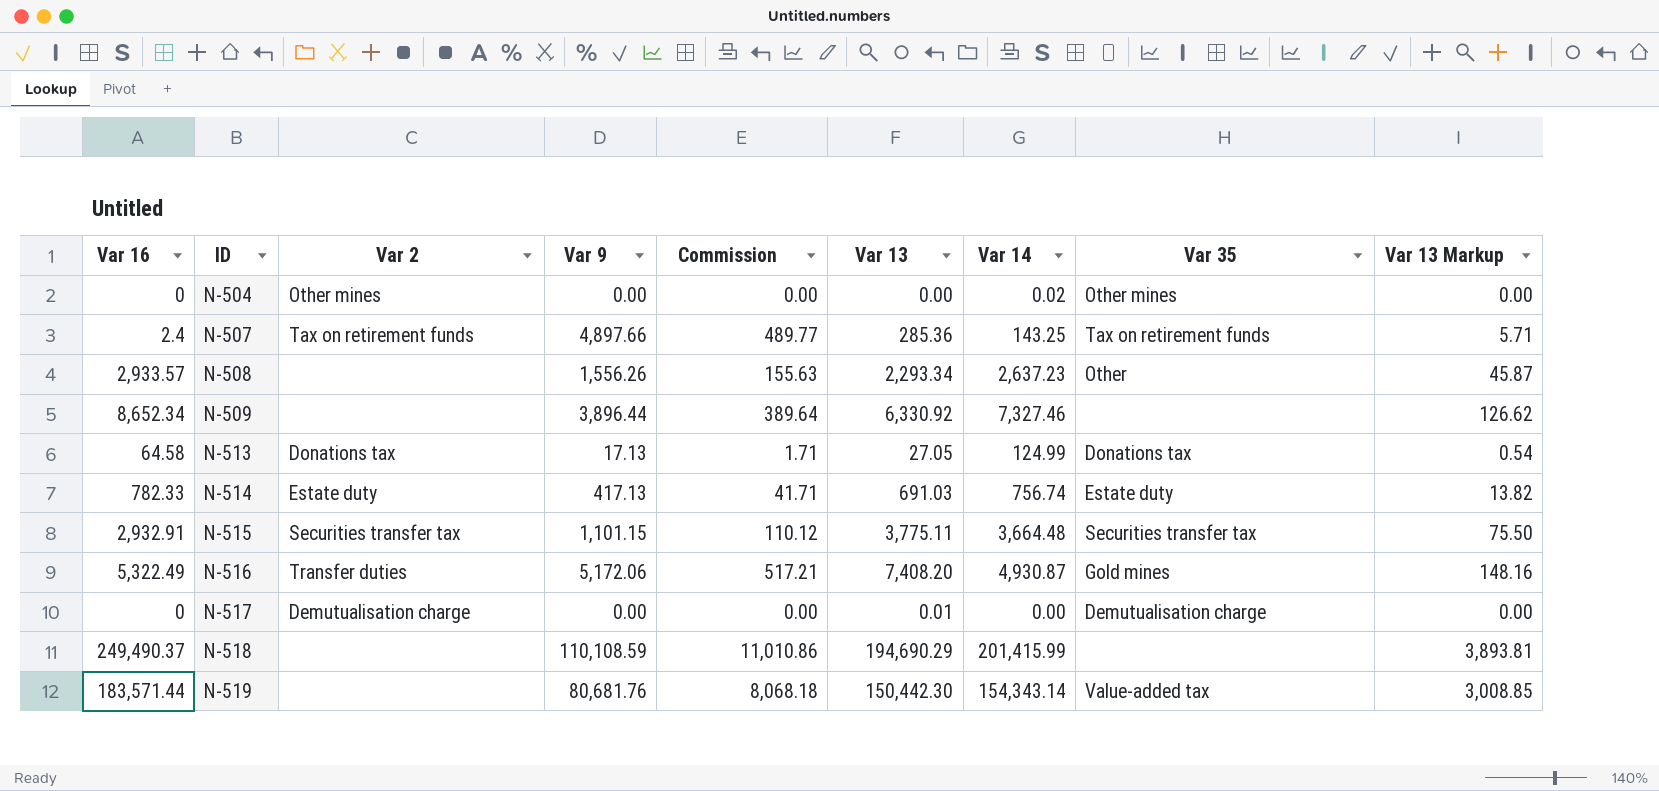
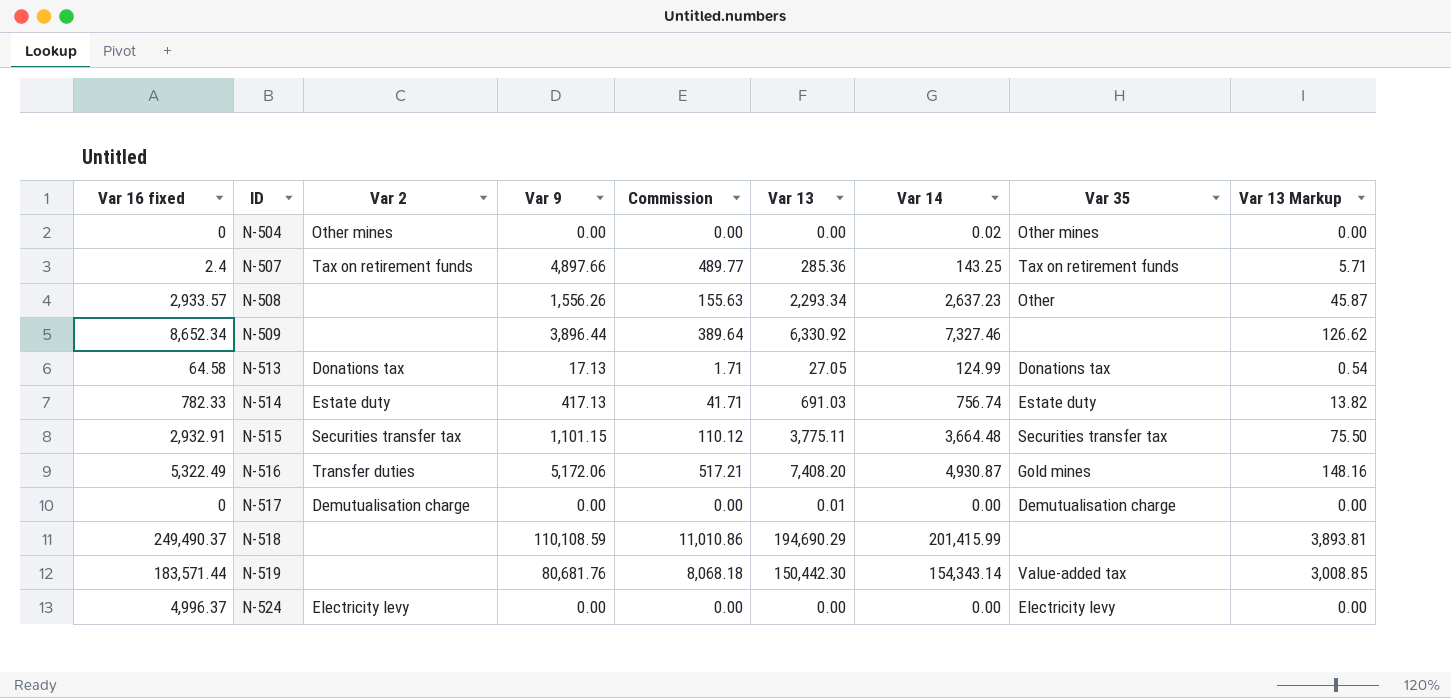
column name: Var 16 -> Var 16 fixed
row N-524: none -> 4,996.37 | Electricity levy | 0.00 | 0.00 | 0.00 | 0.00 | Electricity levy | 0.00

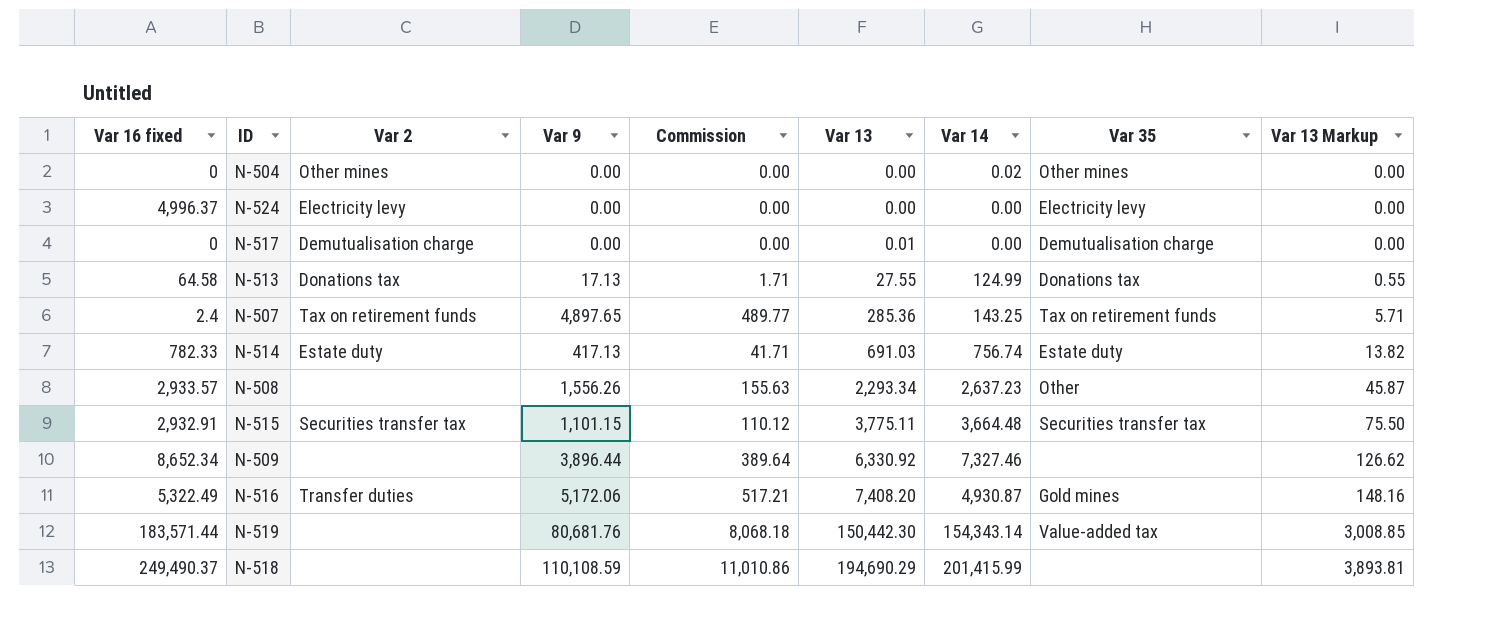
row order: ID ascending -> Var 13 ascending
N-513 | Var 13: 27.05 -> 27.55
N-513 | Var 13 Markup: 0.54 -> 0.55
N-507 | Var 9: 4,897.66 -> 4,897.65

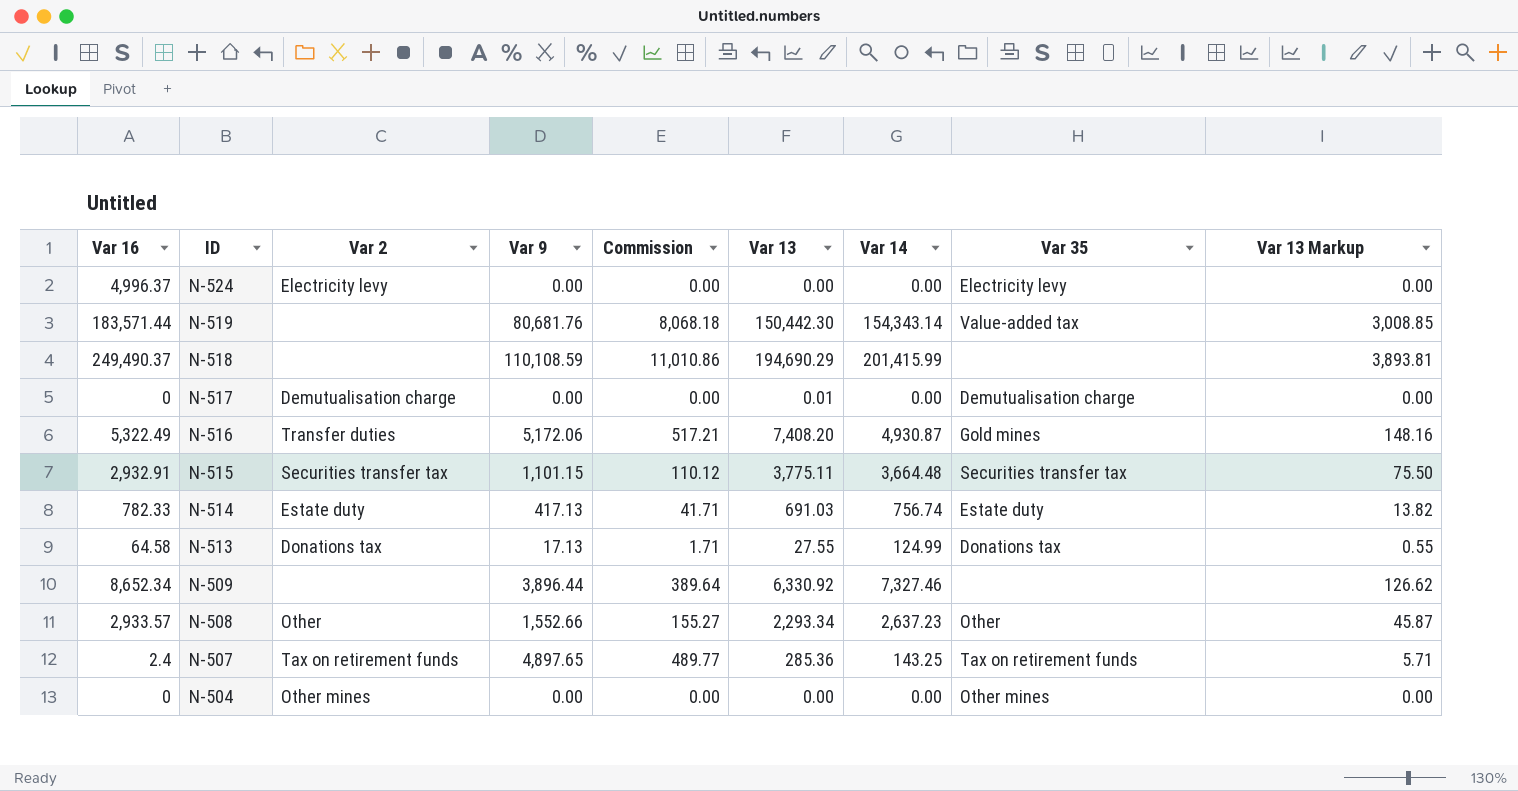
row order: Var 13 ascending -> ID descending
column name: Var 16 fixed -> Var 16
N-508 | Var 2: none -> Other
N-508 | Var 9: 1,556.26 -> 1,552.66
N-508 | Commission: 155.63 -> 155.27
N-504 | Var 14: 0.02 -> 0.00

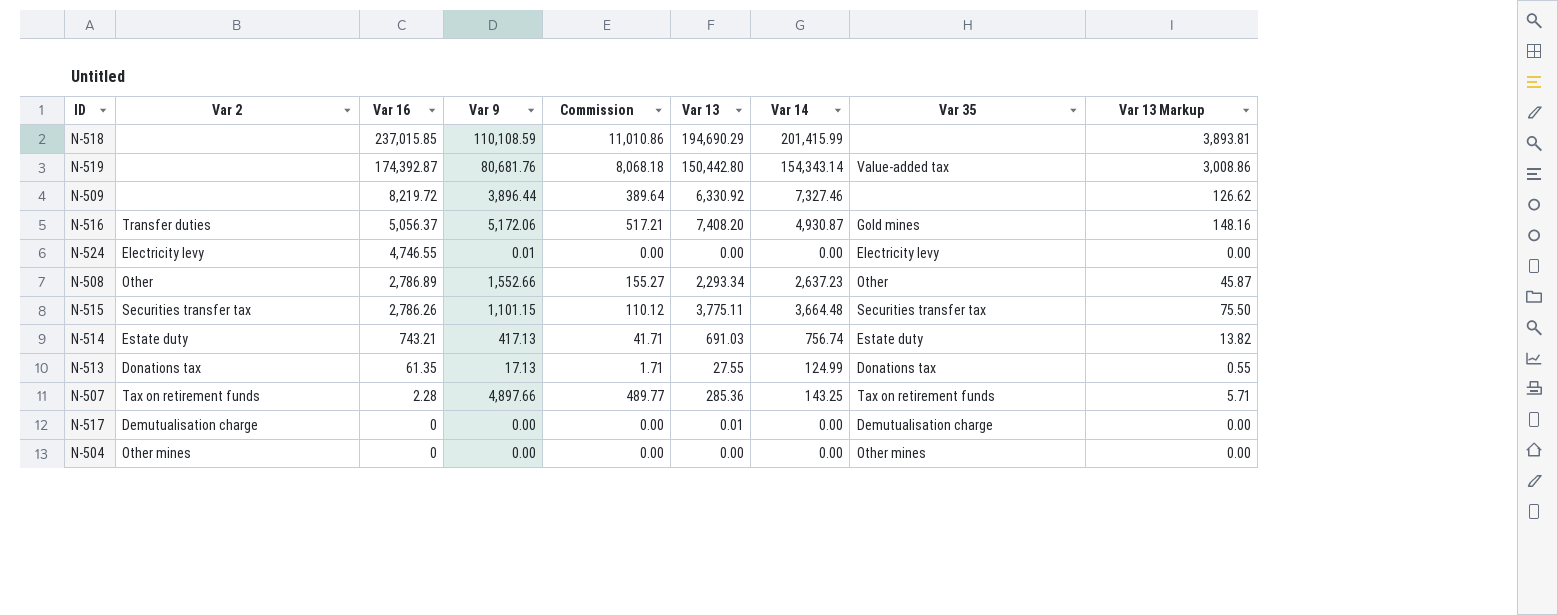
row order: ID descending -> Var 16 descending
column Var 16 | position: 1 -> 3
N-518 | Var 16: 249,490.37 -> 237,015.85
N-519 | Var 16: 183,571.44 -> 174,392.87
N-519 | Var 13: 150,442.30 -> 150,442.80
N-519 | Var 13 Markup: 3,008.85 -> 3,008.86
N-509 | Var 16: 8,652.34 -> 8,219.72
N-516 | Var 16: 5,322.49 -> 5,056.37
N-524 | Var 16: 4,996.37 -> 4,746.55
N-524 | Var 9: 0.00 -> 0.01
N-508 | Var 16: 2,933.57 -> 2,786.89
N-515 | Var 16: 2,932.91 -> 2,786.26
N-514 | Var 16: 782.33 -> 743.21
N-513 | Var 16: 64.58 -> 61.35
N-507 | Var 16: 2.4 -> 2.28
N-507 | Var 9: 4,897.65 -> 4,897.66

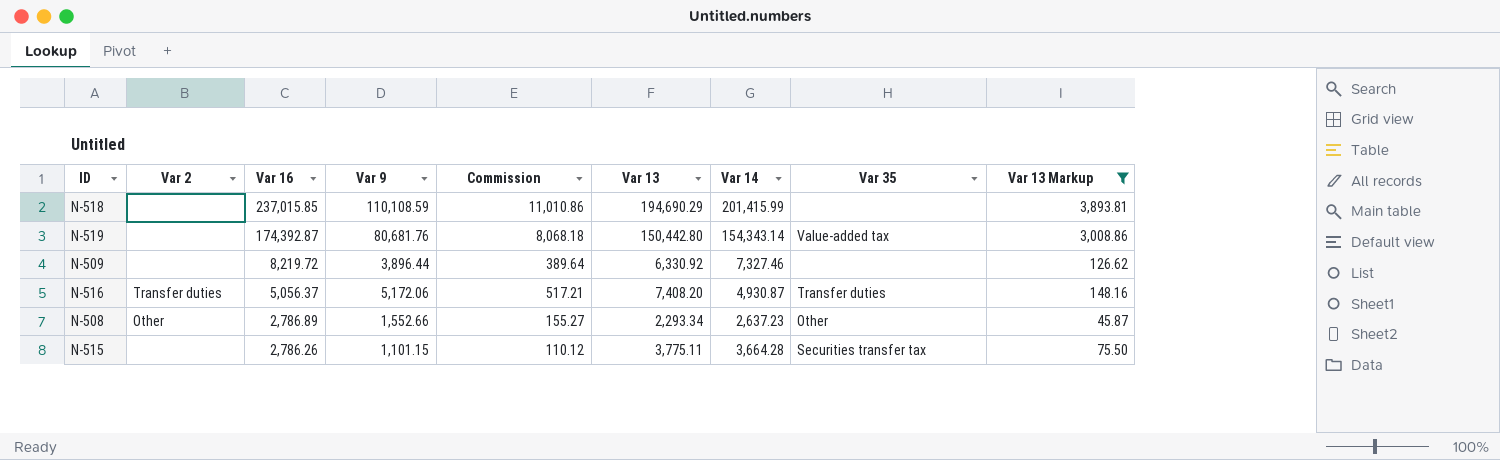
filter: none -> Var 13 Markup >= 45.87
N-516 | Var 35: Gold mines -> Transfer duties
N-515 | Var 2: Securities transfer tax -> none
N-515 | Var 14: 3,664.48 -> 3,664.28

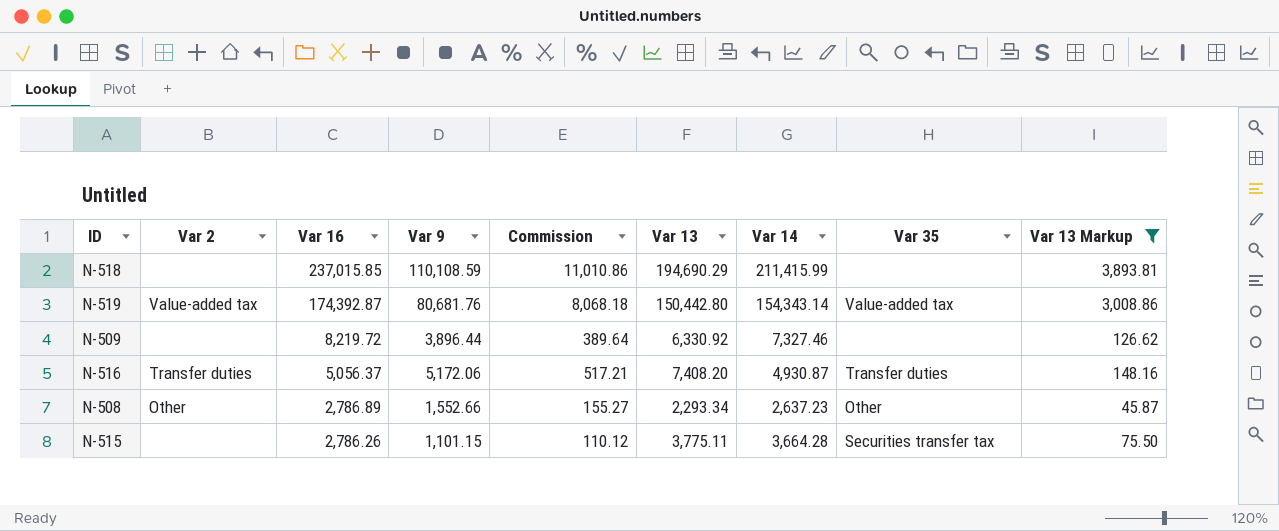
N-518 | Var 14: 201,415.99 -> 211,415.99
N-519 | Var 2: none -> Value-added tax

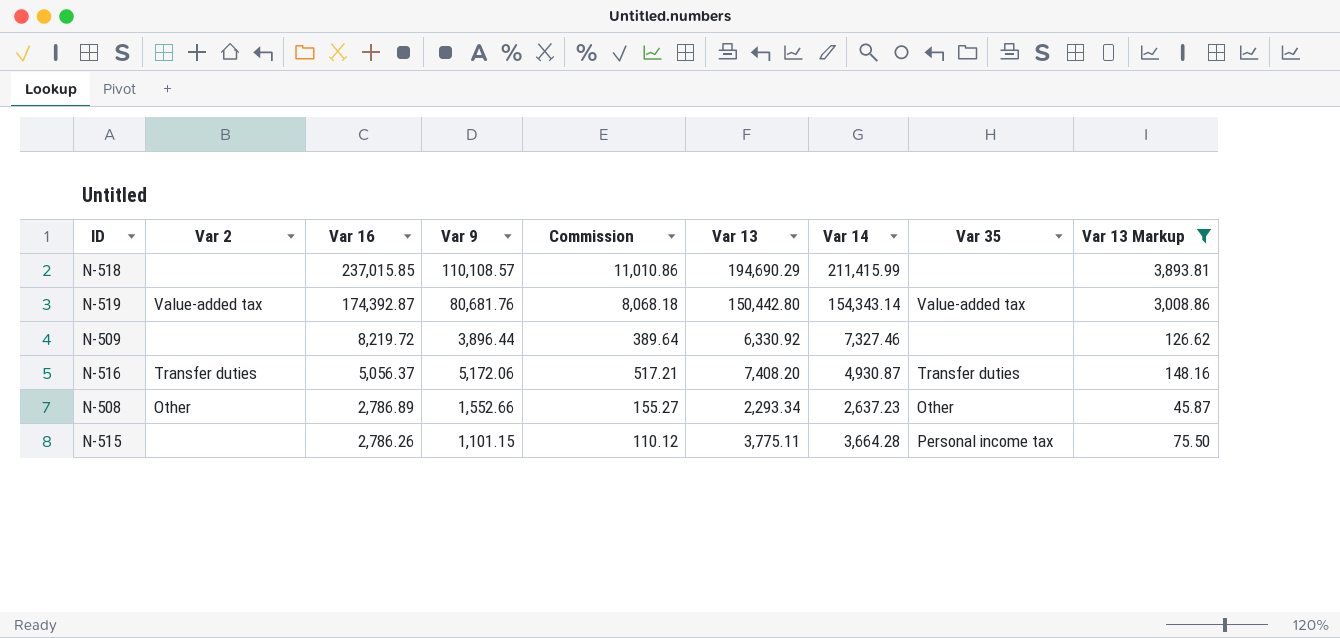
N-518 | Var 9: 110,108.59 -> 110,108.57
N-515 | Var 35: Securities transfer tax -> Personal income tax

